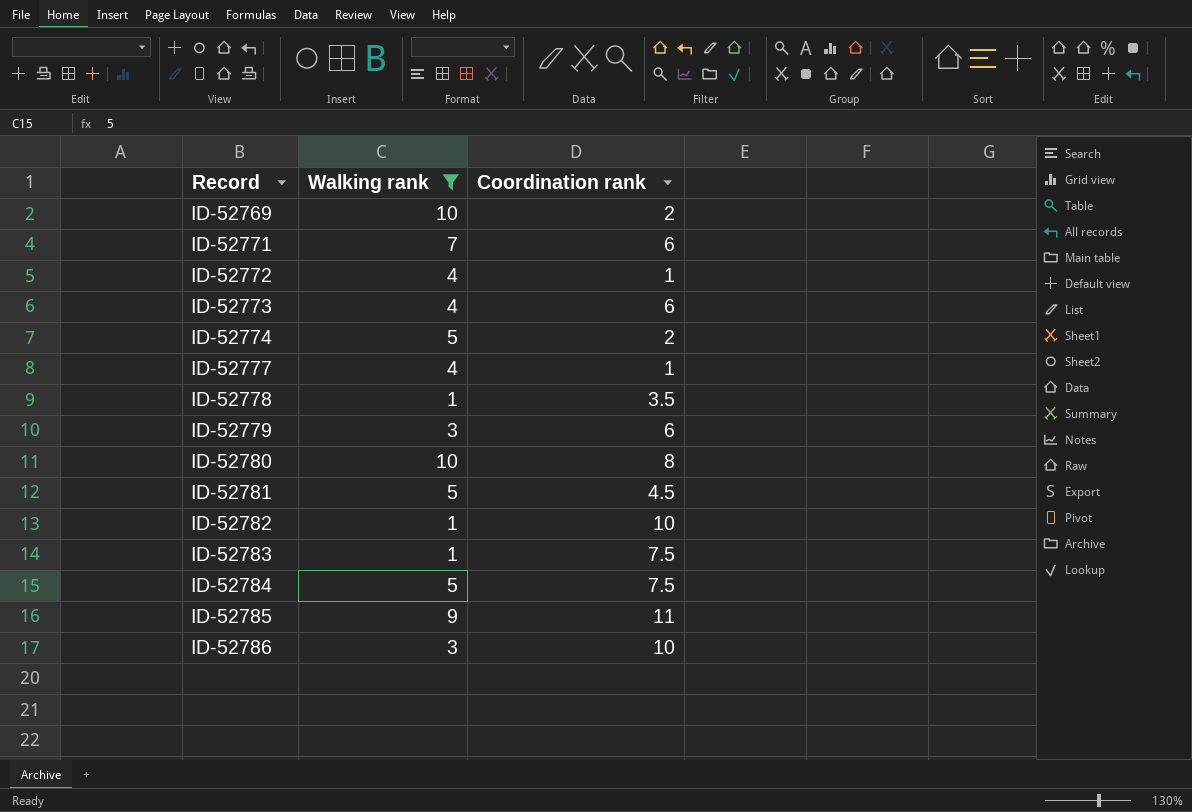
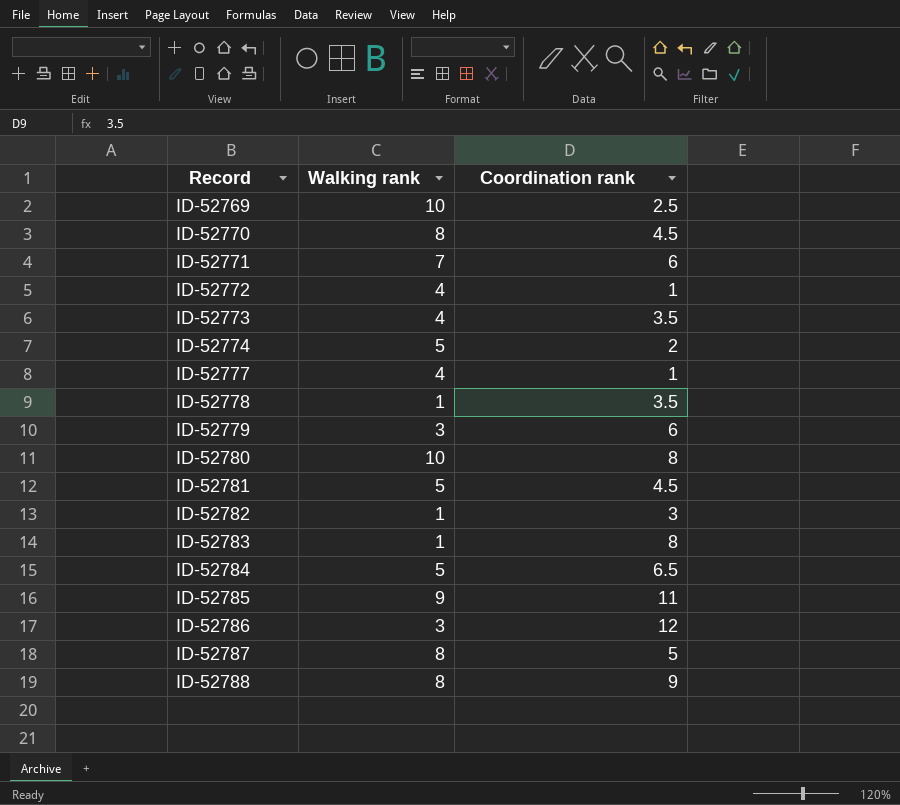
filter: Walking rank != 8 -> none
ID-52769 | Coordination rank: 2 -> 2.5
ID-52773 | Coordination rank: 6 -> 3.5
ID-52782 | Coordination rank: 10 -> 3
ID-52783 | Coordination rank: 7.5 -> 8
ID-52784 | Coordination rank: 7.5 -> 6.5
ID-52786 | Coordination rank: 10 -> 12

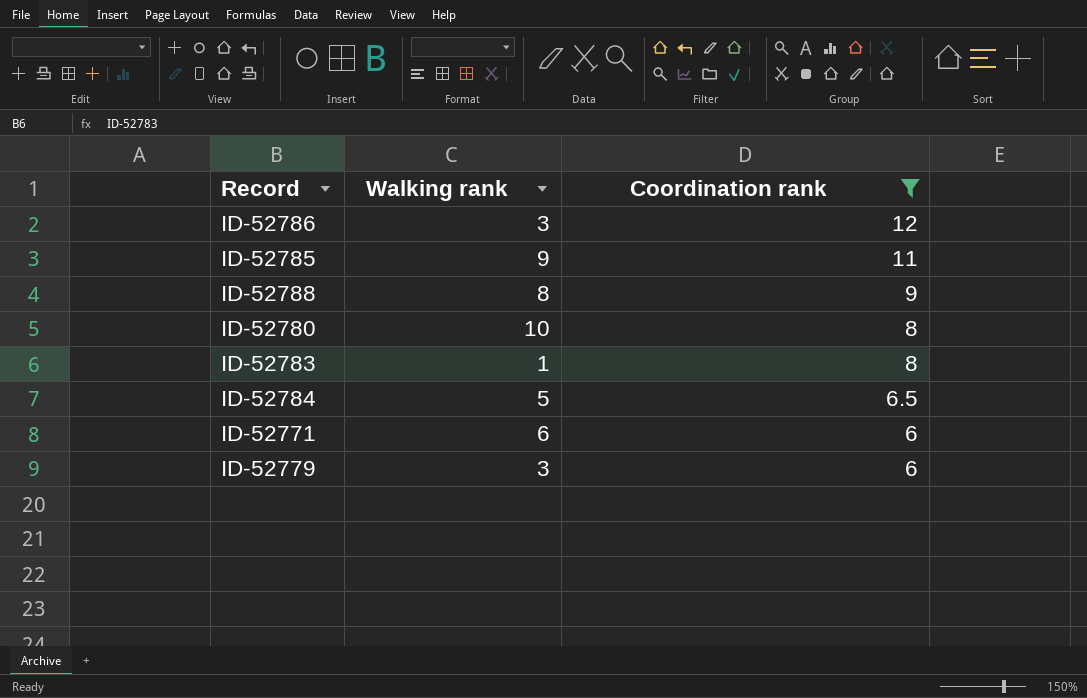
filter: none -> Coordination rank >= 6
row order: Record ascending -> Coordination rank descending
ID-52771 | Walking rank: 7 -> 6

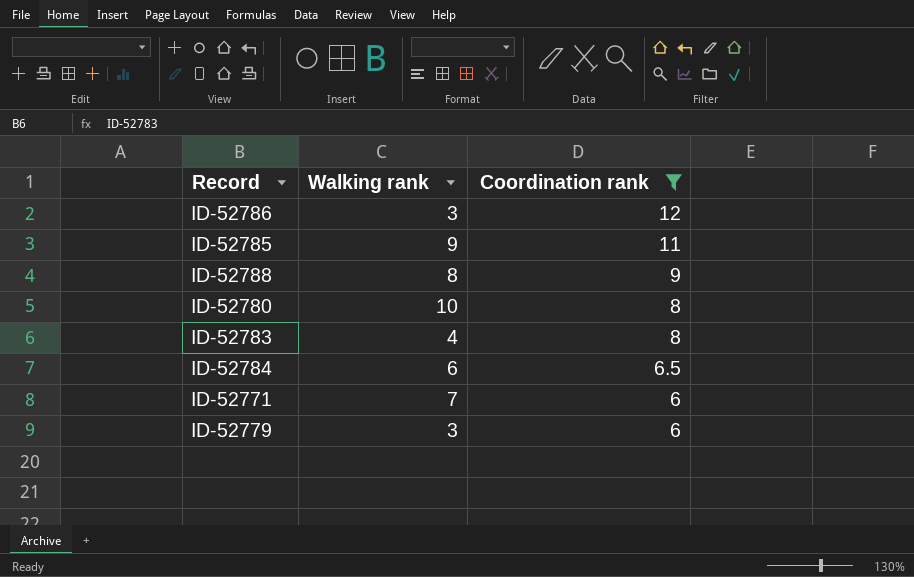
ID-52783 | Walking rank: 1 -> 4
ID-52784 | Walking rank: 5 -> 6
ID-52771 | Walking rank: 6 -> 7

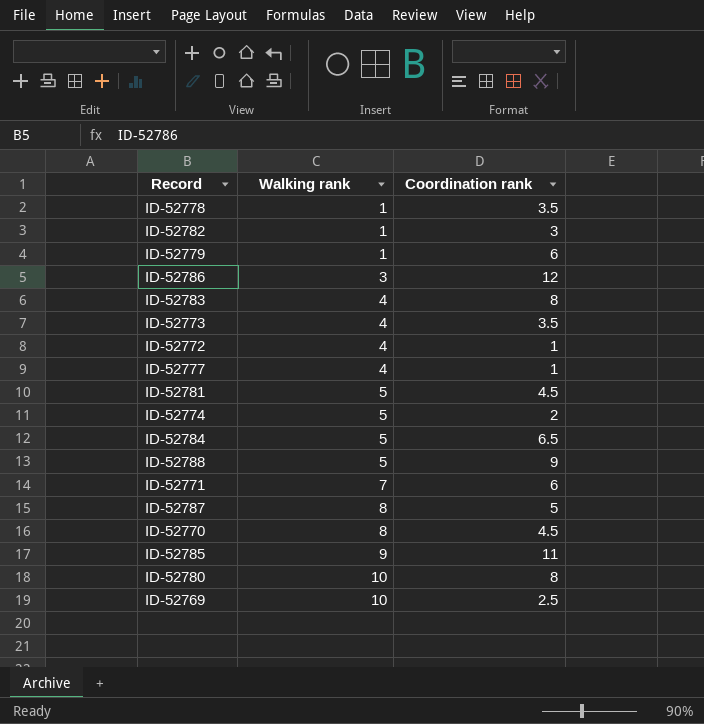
filter: Coordination rank >= 6 -> none
row order: Coordination rank descending -> Walking rank ascending
ID-52779 | Walking rank: 3 -> 1
ID-52784 | Walking rank: 6 -> 5
ID-52788 | Walking rank: 8 -> 5

